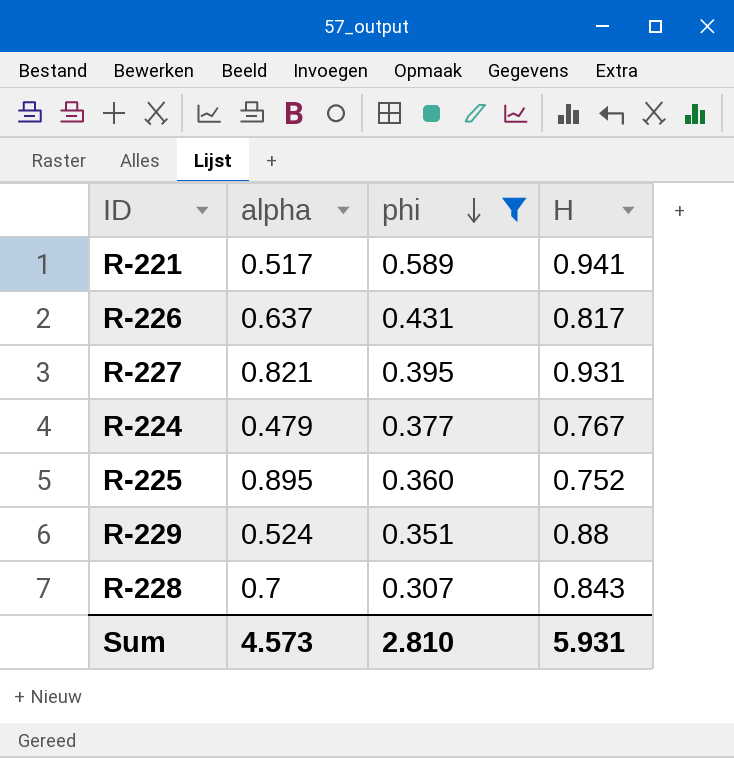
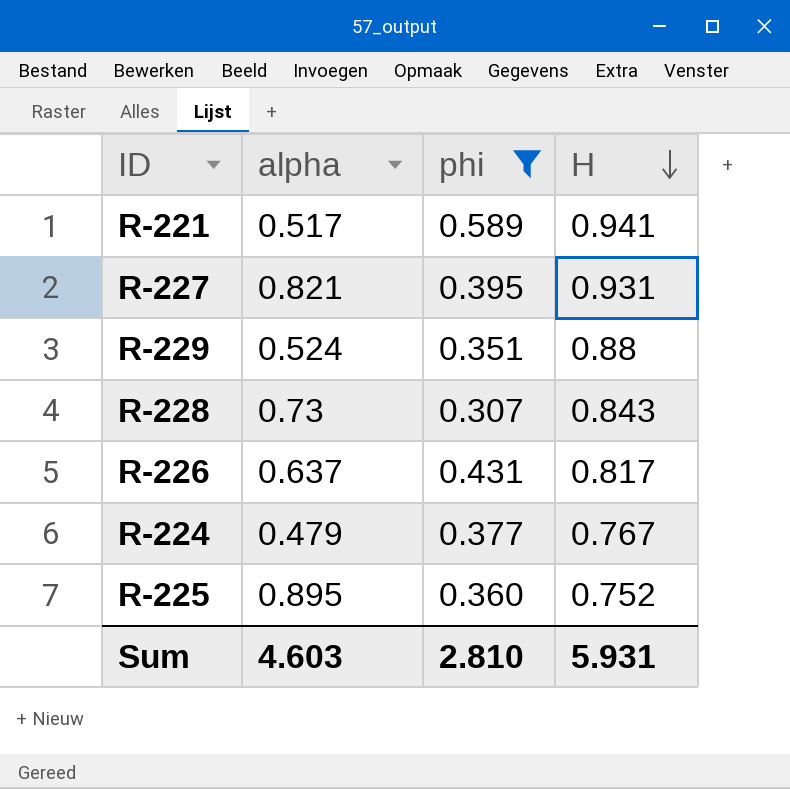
row order: phi descending -> H descending
R-228 | alpha: 0.7 -> 0.73
Sum | alpha: 4.573 -> 4.603

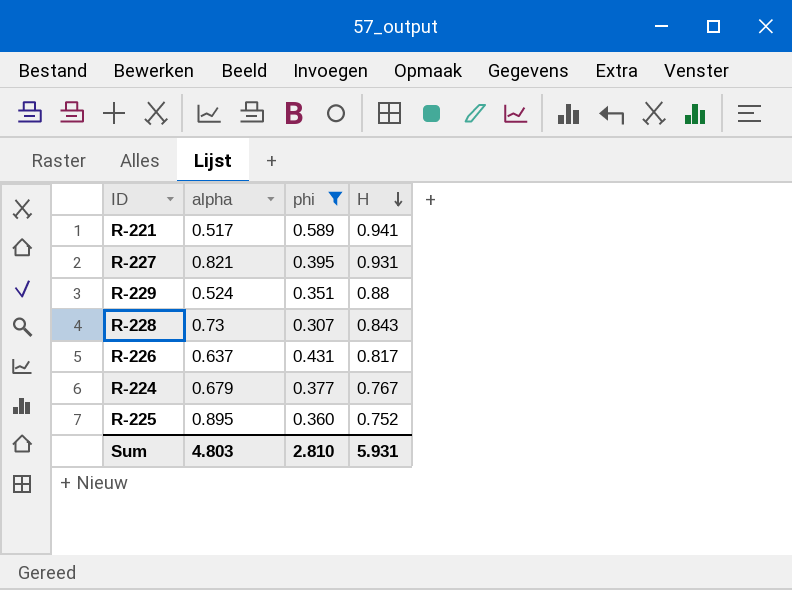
R-224 | alpha: 0.479 -> 0.679
Sum | alpha: 4.603 -> 4.803

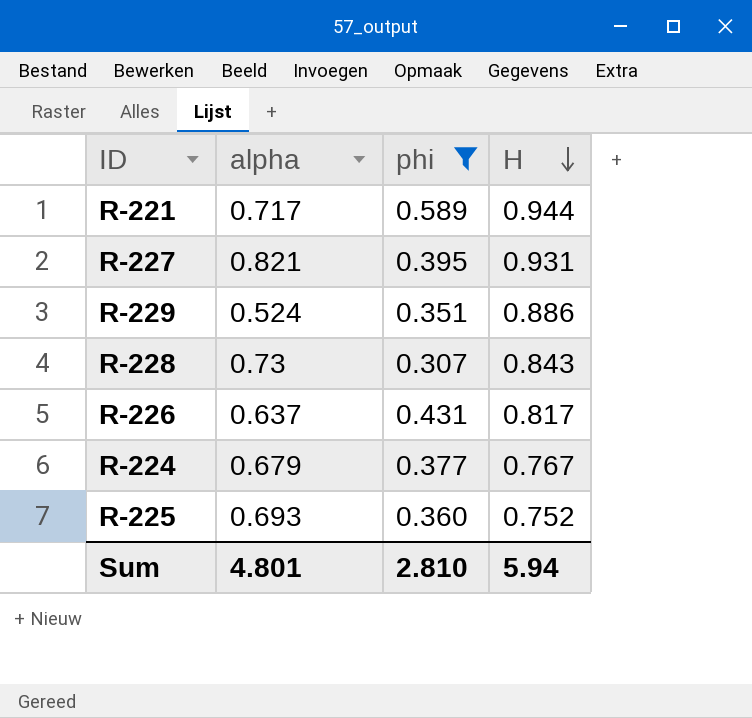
R-221 | alpha: 0.517 -> 0.717
R-221 | H: 0.941 -> 0.944
R-229 | H: 0.88 -> 0.886
R-225 | alpha: 0.895 -> 0.693
Sum | alpha: 4.803 -> 4.801
Sum | H: 5.931 -> 5.94

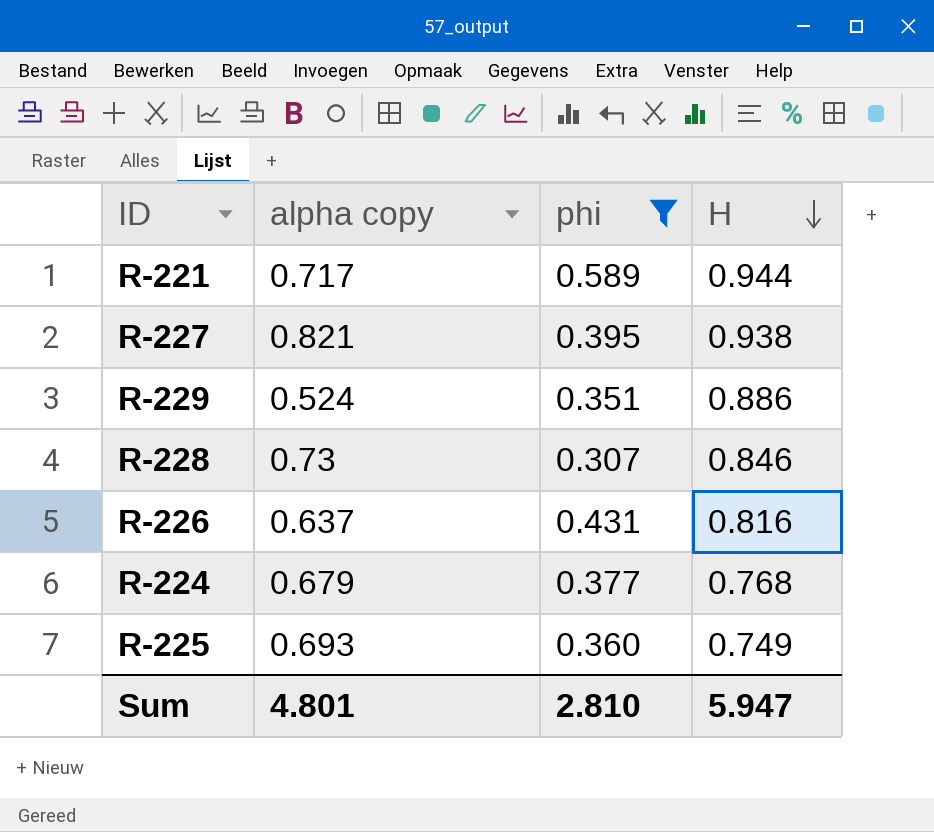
column name: alpha -> alpha copy
R-227 | H: 0.931 -> 0.938
R-228 | H: 0.843 -> 0.846
R-226 | H: 0.817 -> 0.816
R-224 | H: 0.767 -> 0.768
R-225 | H: 0.752 -> 0.749
Sum | H: 5.94 -> 5.947

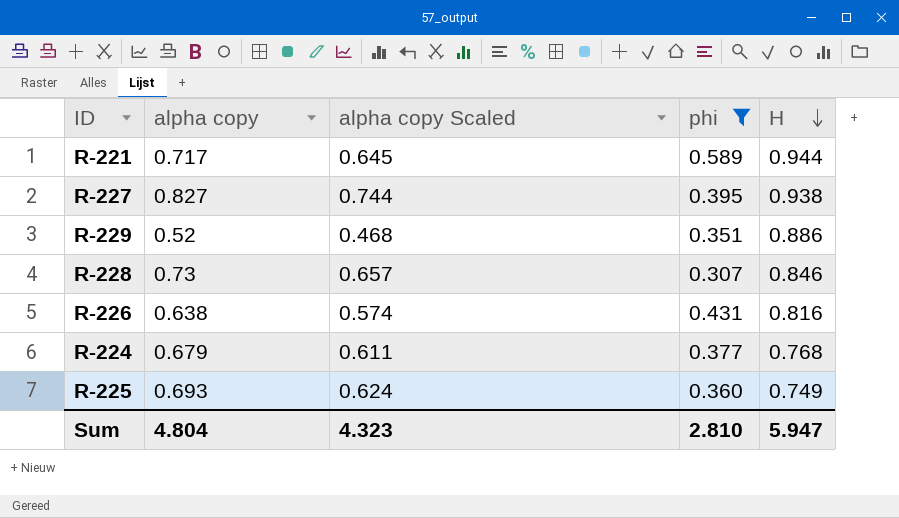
column alpha copy Scaled | formula: none -> [alpha copy] * 0.9
R-227 | alpha copy: 0.821 -> 0.827
R-229 | alpha copy: 0.524 -> 0.52
R-226 | alpha copy: 0.637 -> 0.638
Sum | alpha copy: 4.801 -> 4.804

